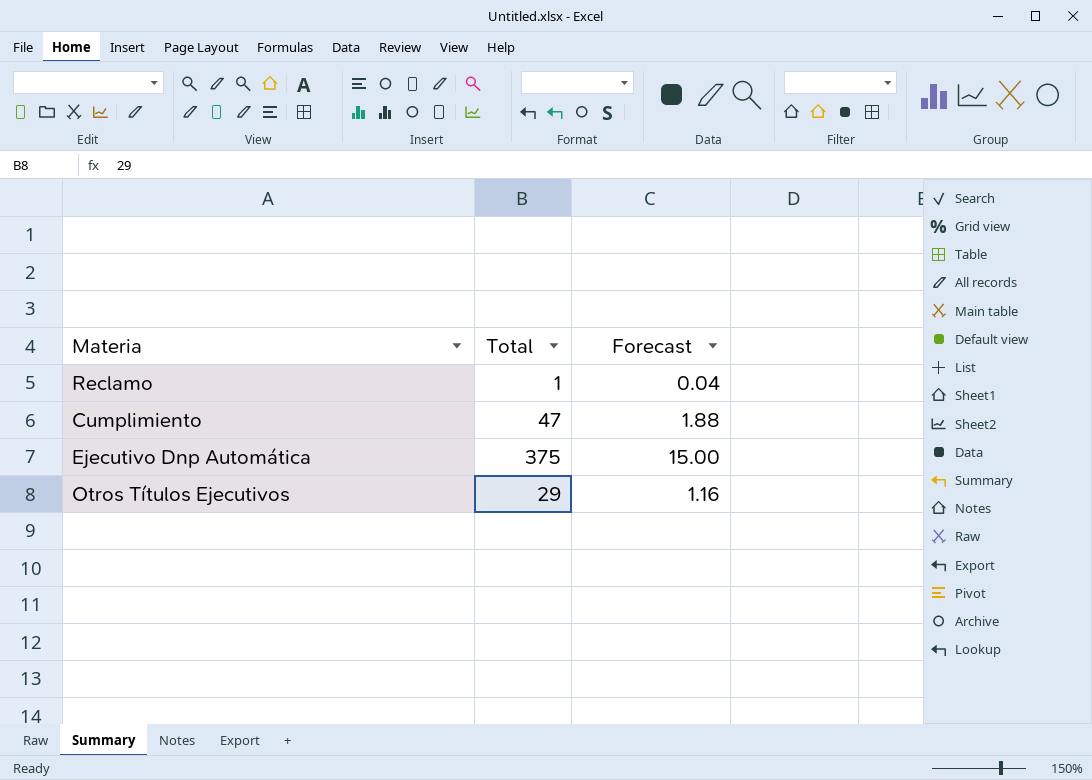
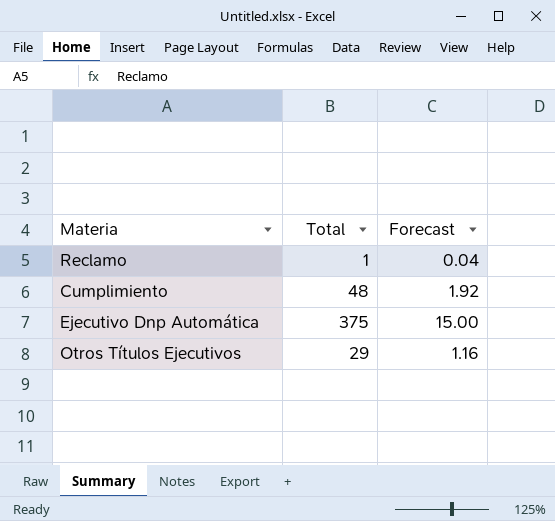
Cumplimiento | Total: 47 -> 48
Cumplimiento | Forecast: 1.88 -> 1.92

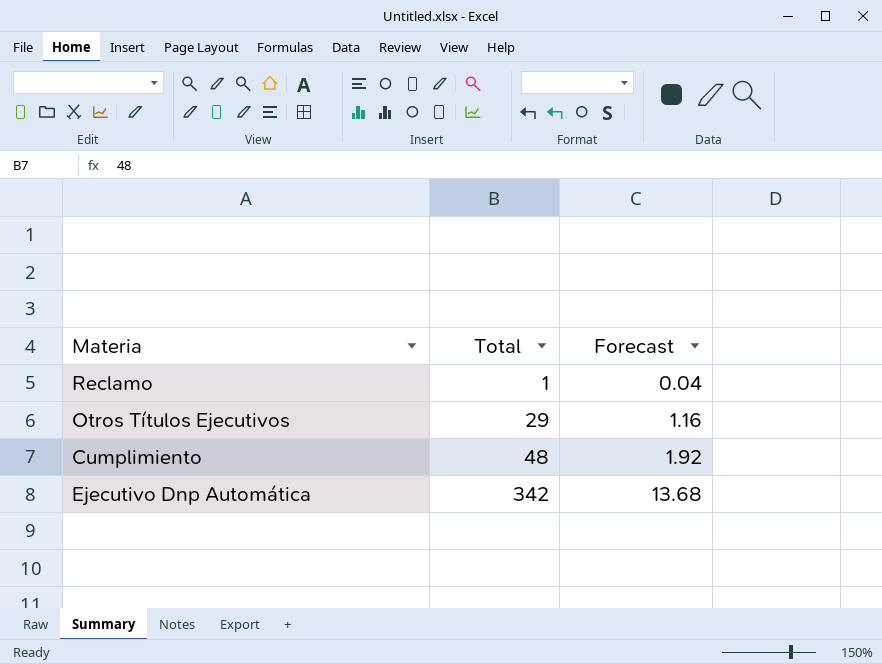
row order: none -> Total ascending
Ejecutivo Dnp Automática | Total: 375 -> 342
Ejecutivo Dnp Automática | Forecast: 15.00 -> 13.68

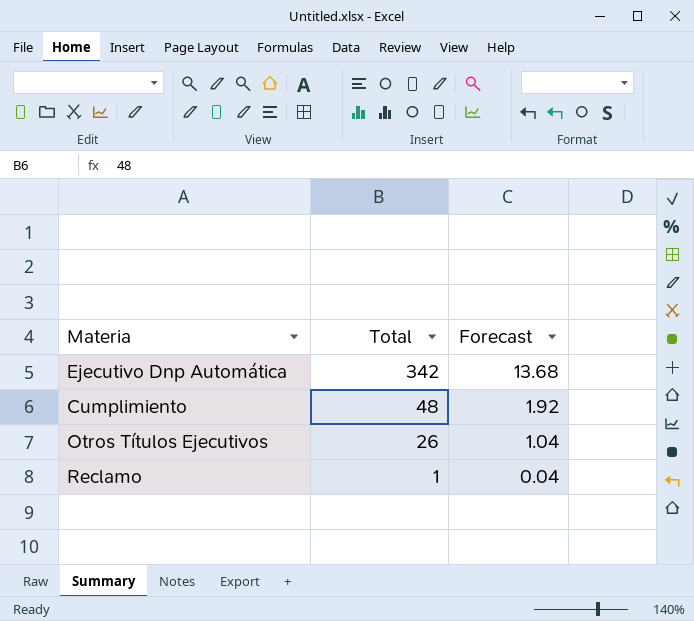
row order: Total ascending -> Total descending
Otros Títulos Ejecutivos | Total: 29 -> 26
Otros Títulos Ejecutivos | Forecast: 1.16 -> 1.04

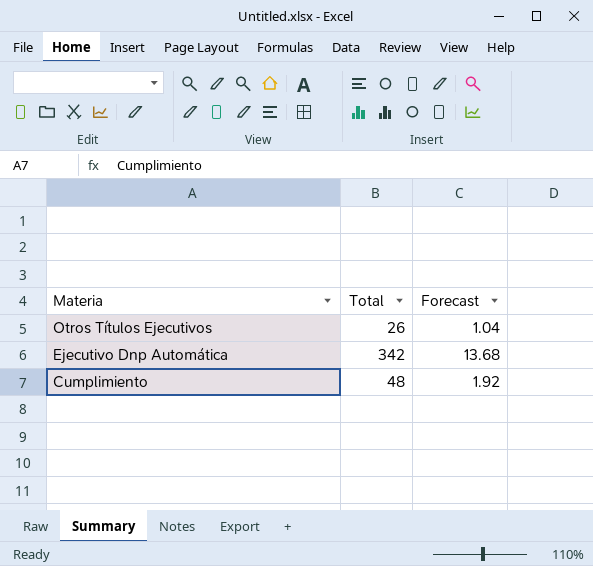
row order: Total descending -> Materia descending
row Reclamo: 1 | 0.04 -> none

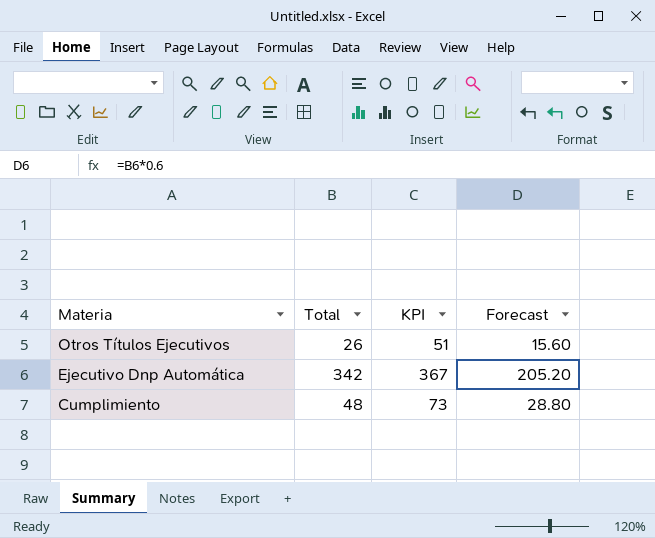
column KPI | formula: none -> [Total] + 25
column Forecast | formula: [Total] * 0.04 -> [Total] * 0.6

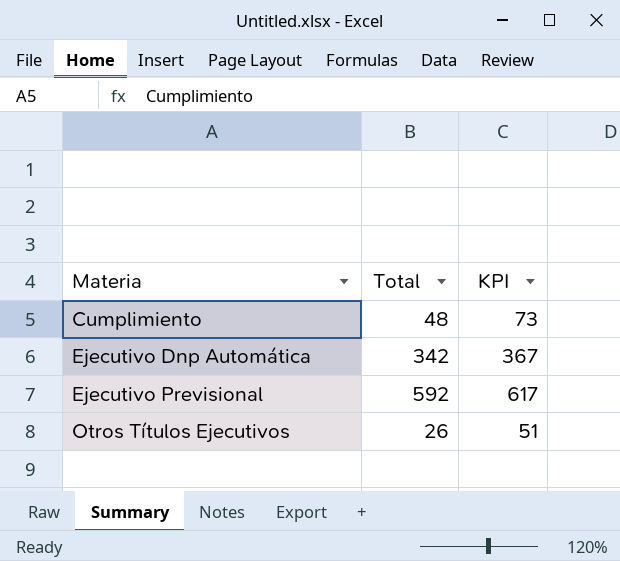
row order: Materia descending -> Materia ascending
column Forecast | formula: [Total] * 0.6 -> none
row Ejecutivo Previsional: none -> 592 | 617

